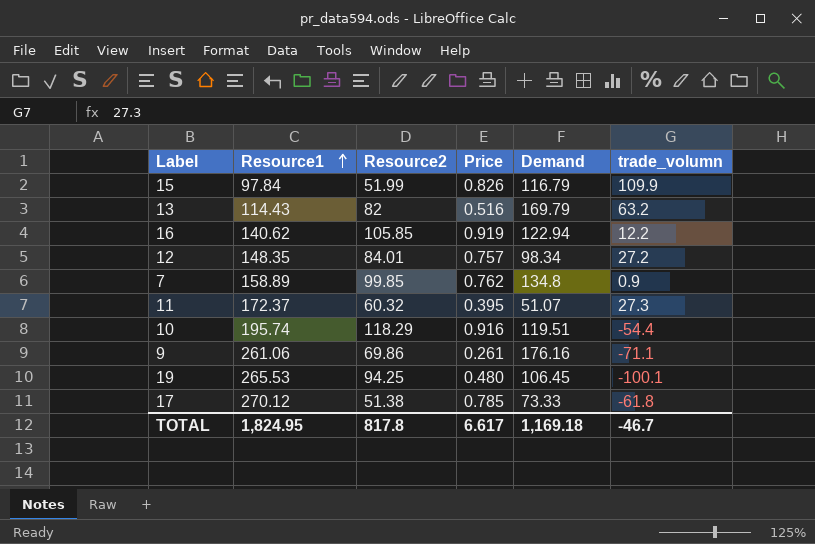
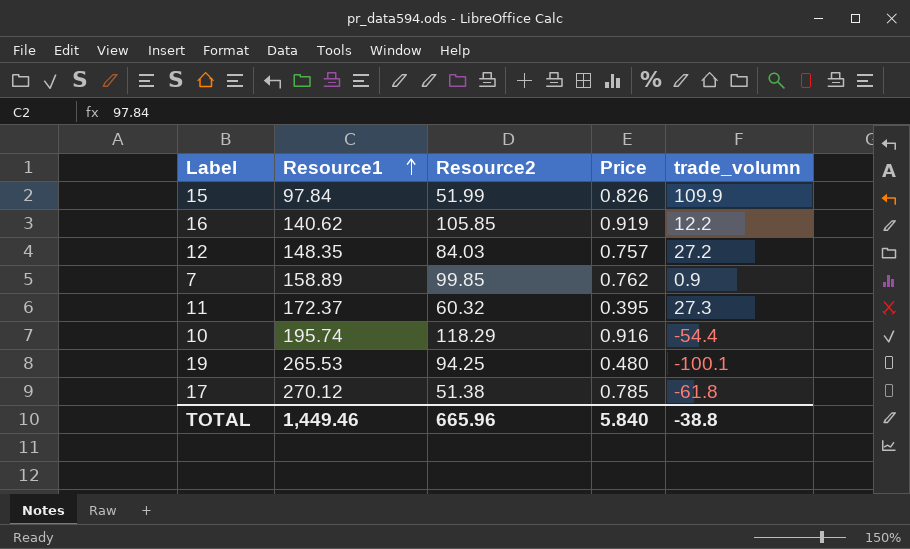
column Demand | position: 5 -> none
row 13: 114.43 | 82 | 0.516 | 169.79 | 63.2 -> none
row 9: 261.06 | 69.86 | 0.261 | 176.16 | -71.1 -> none
12 | Resource2: 84.01 -> 84.03
TOTAL | Resource1: 1,824.95 -> 1,449.46
TOTAL | Resource2: 817.8 -> 665.96
TOTAL | Price: 6.617 -> 5.840
TOTAL | trade_volumn: -46.7 -> -38.8

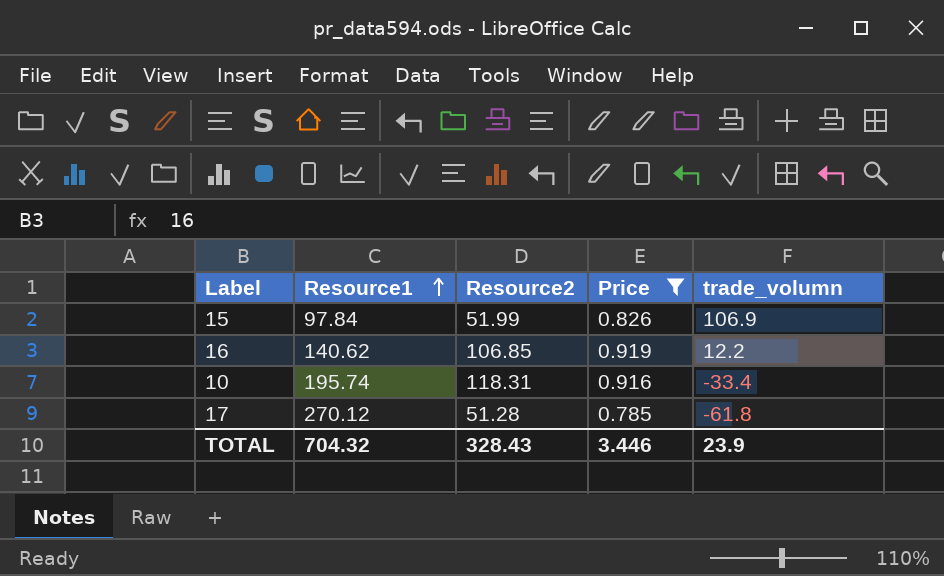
filter: none -> Price >= 0.785
15 | trade_volumn: 109.9 -> 106.9
16 | Resource2: 105.85 -> 106.85
10 | Resource2: 118.29 -> 118.31
10 | trade_volumn: -54.4 -> -33.4
17 | Resource2: 51.38 -> 51.28
TOTAL | Resource1: 1,449.46 -> 704.32
TOTAL | Resource2: 665.96 -> 328.43
TOTAL | Price: 5.840 -> 3.446
TOTAL | trade_volumn: -38.8 -> 23.9

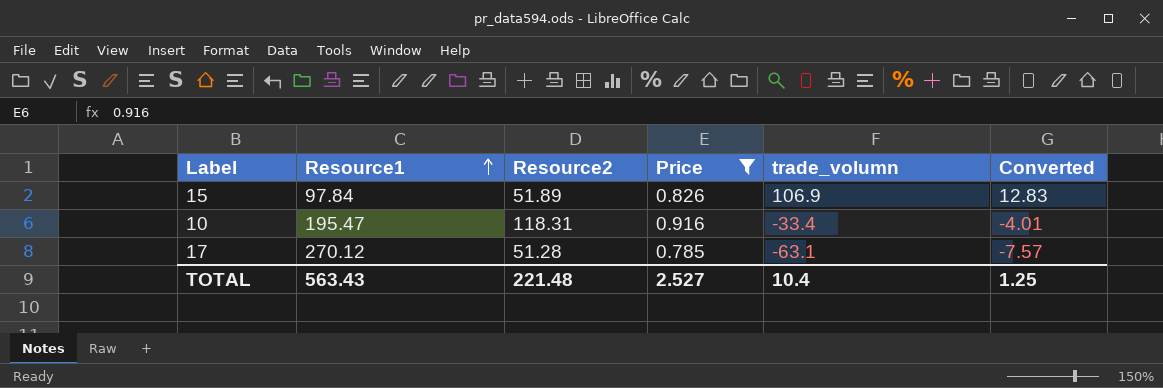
column Converted | formula: none -> [trade_volumn] * 0.12
row 16: 140.62 | 106.85 | 0.919 | 12.2 -> none
15 | Resource2: 51.99 -> 51.89
10 | Resource1: 195.74 -> 195.47
17 | trade_volumn: -61.8 -> -63.1
TOTAL | Resource1: 704.32 -> 563.43
TOTAL | Resource2: 328.43 -> 221.48
TOTAL | Price: 3.446 -> 2.527
TOTAL | trade_volumn: 23.9 -> 10.4

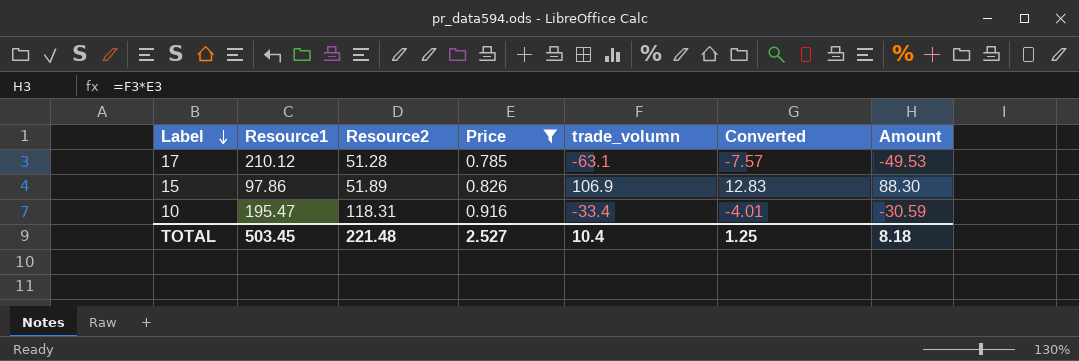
row order: Resource1 ascending -> Label descending
column Amount | formula: none -> [Price] * [trade_volumn]
17 | Resource1: 270.12 -> 210.12
15 | Resource1: 97.84 -> 97.86
TOTAL | Resource1: 563.43 -> 503.45

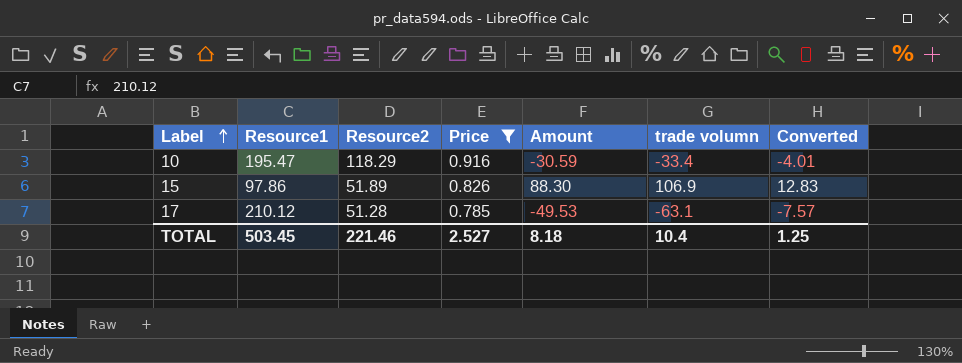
row order: Label descending -> Label ascending
column Amount | position: 7 -> 5
column name: trade_volumn -> trade volumn
10 | Resource2: 118.31 -> 118.29
TOTAL | Resource2: 221.48 -> 221.46

